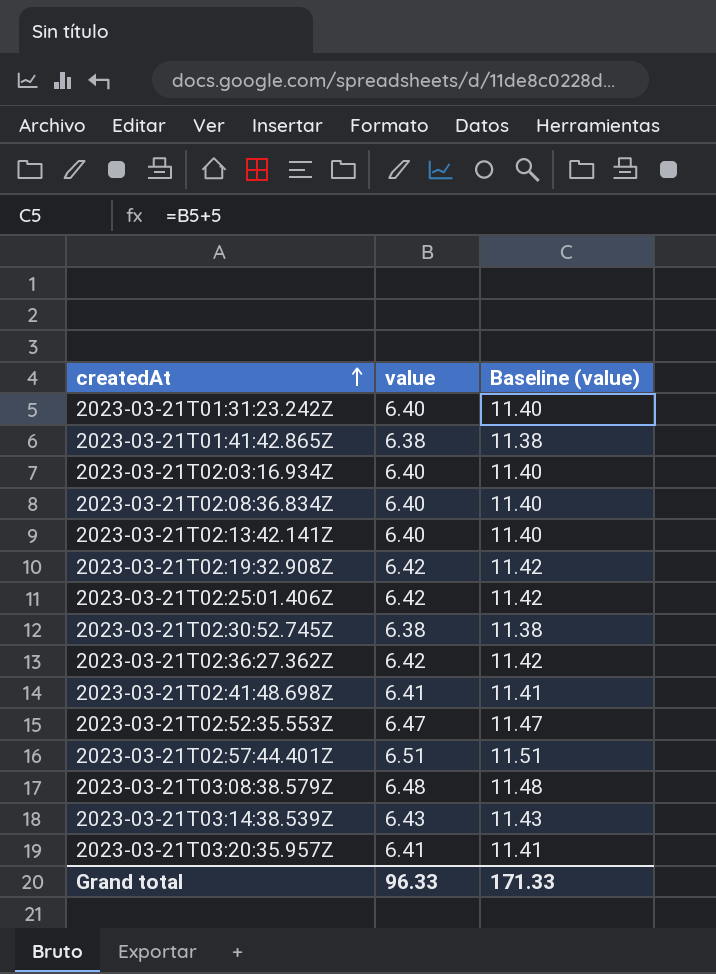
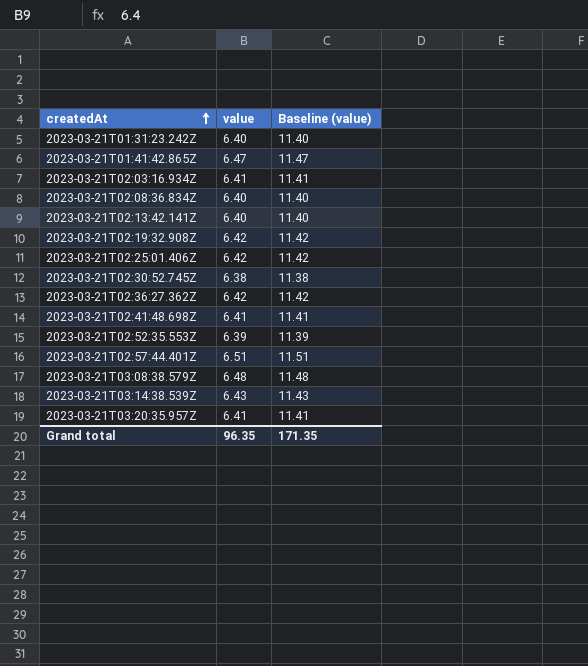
2023-03-21T01:41:42.865Z | value: 6.38 -> 6.47
2023-03-21T01:41:42.865Z | Baseline (value): 11.38 -> 11.47
2023-03-21T02:03:16.934Z | value: 6.40 -> 6.41
2023-03-21T02:03:16.934Z | Baseline (value): 11.40 -> 11.41
2023-03-21T02:52:35.553Z | value: 6.47 -> 6.39
2023-03-21T02:52:35.553Z | Baseline (value): 11.47 -> 11.39
Grand total | value: 96.33 -> 96.35
Grand total | Baseline (value): 171.33 -> 171.35

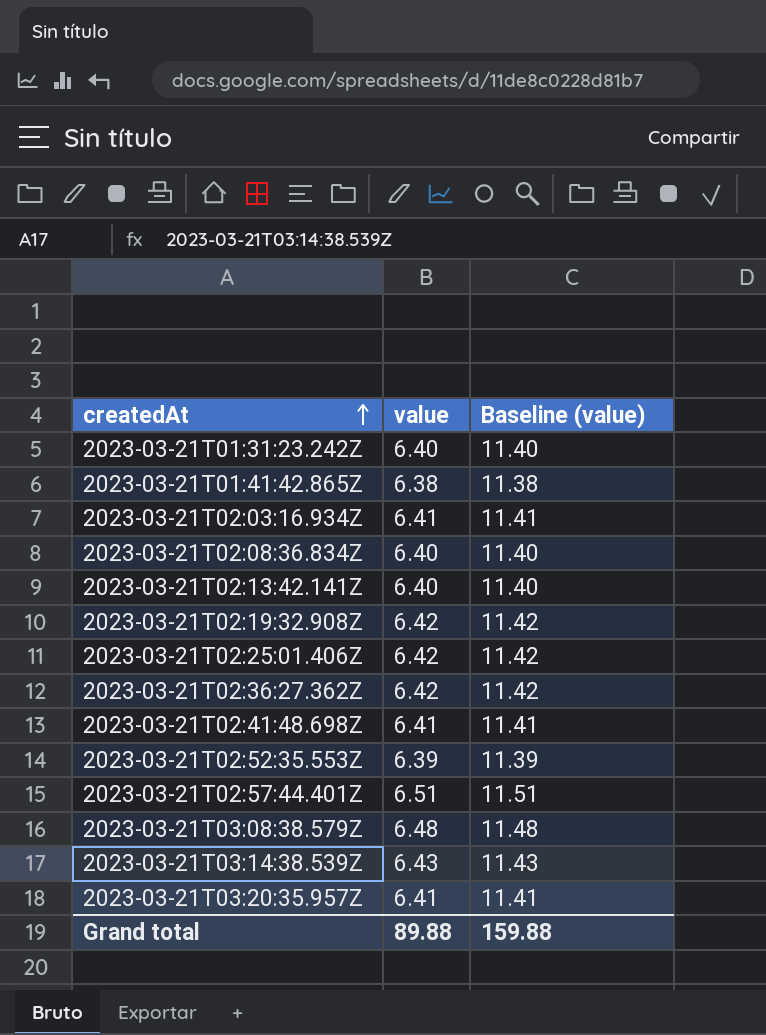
row 2023-03-21T02:30:52.745Z: 6.38 | 11.38 -> none
2023-03-21T01:41:42.865Z | value: 6.47 -> 6.38
2023-03-21T01:41:42.865Z | Baseline (value): 11.47 -> 11.38
Grand total | value: 96.35 -> 89.88
Grand total | Baseline (value): 171.35 -> 159.88

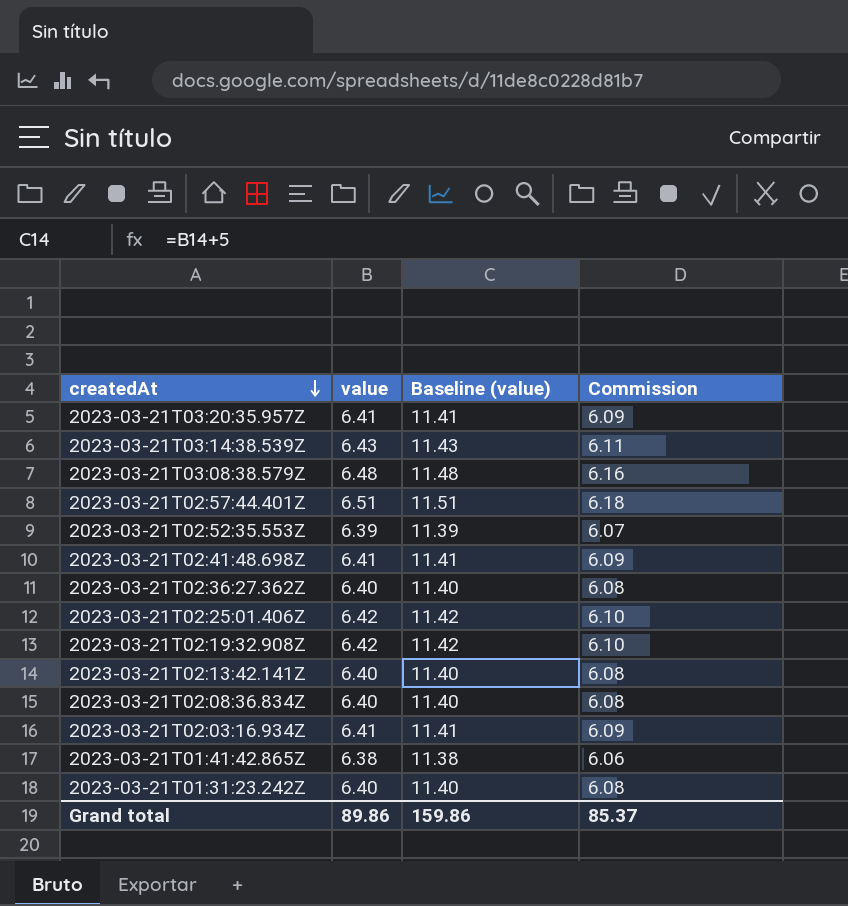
row order: createdAt ascending -> createdAt descending
column Commission | formula: none -> [value] * 0.95
2023-03-21T02:36:27.362Z | value: 6.42 -> 6.40
2023-03-21T02:36:27.362Z | Baseline (value): 11.42 -> 11.40
Grand total | value: 89.88 -> 89.86
Grand total | Baseline (value): 159.88 -> 159.86

